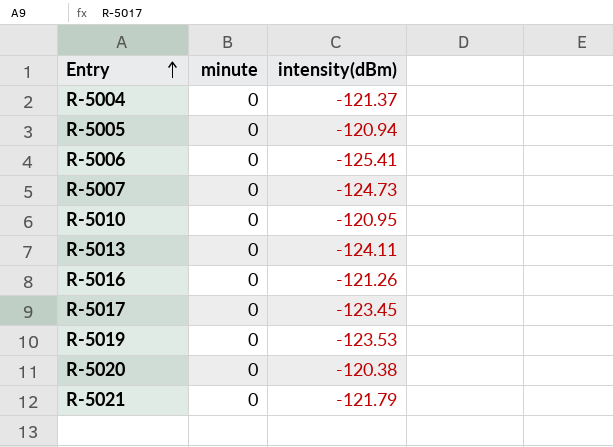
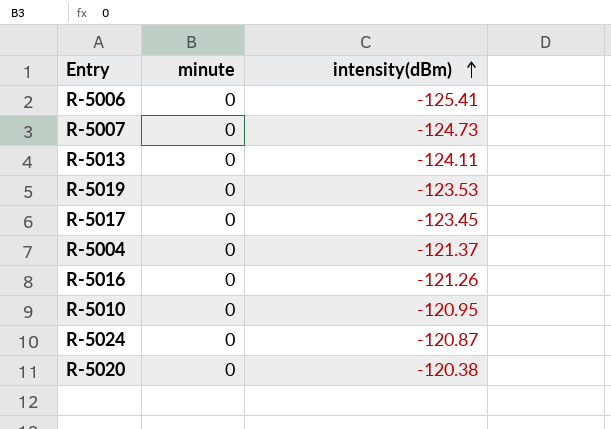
row order: Entry ascending -> intensity(dBm) ascending
row R-5005: 0 | -120.94 -> none
row R-5021: 0 | -121.79 -> none
row R-5024: none -> 0 | -120.87

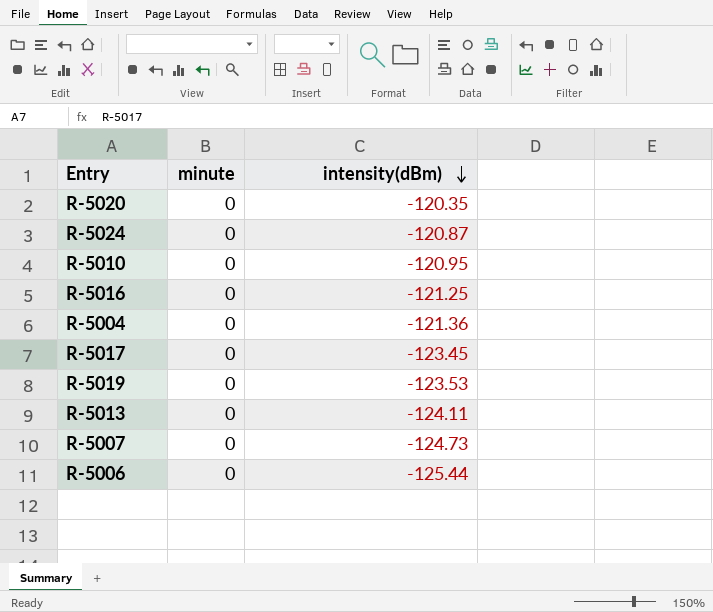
row order: intensity(dBm) ascending -> intensity(dBm) descending
R-5020 | intensity(dBm): -120.38 -> -120.35
R-5016 | intensity(dBm): -121.26 -> -121.25
R-5004 | intensity(dBm): -121.37 -> -121.36
R-5006 | intensity(dBm): -125.41 -> -125.44

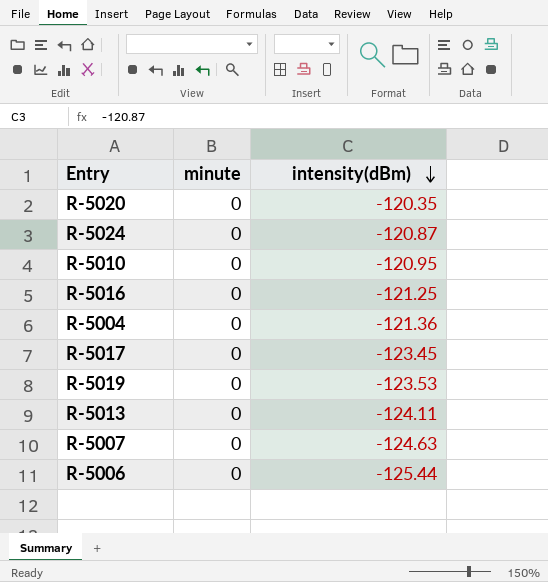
R-5007 | intensity(dBm): -124.73 -> -124.63

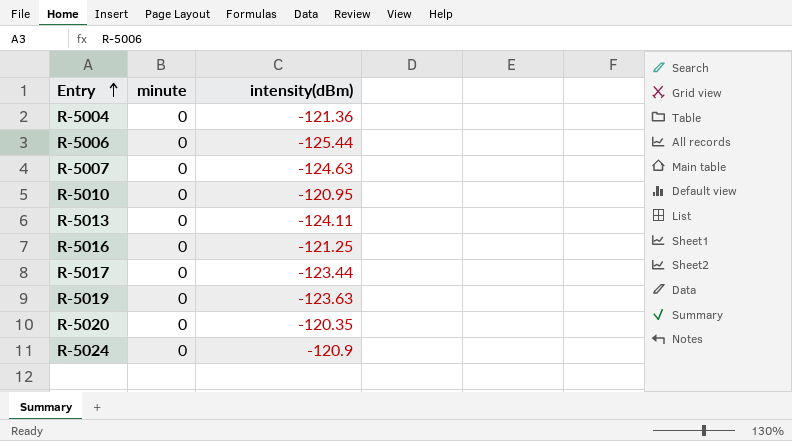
row order: intensity(dBm) descending -> Entry ascending
R-5017 | intensity(dBm): -123.45 -> -123.44
R-5019 | intensity(dBm): -123.53 -> -123.63
R-5024 | intensity(dBm): -120.87 -> -120.9

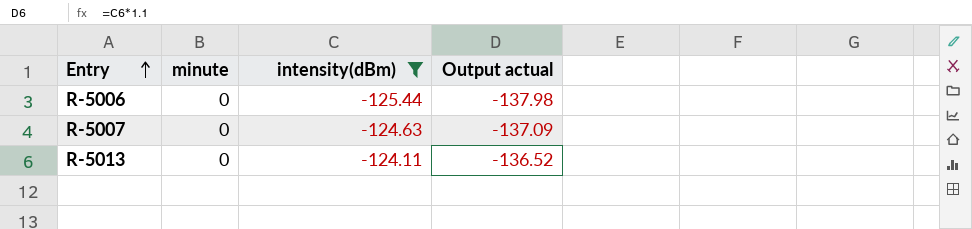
filter: none -> intensity(dBm) <= -124.11
column Output actual | formula: none -> [intensity(dBm)] * 1.1

